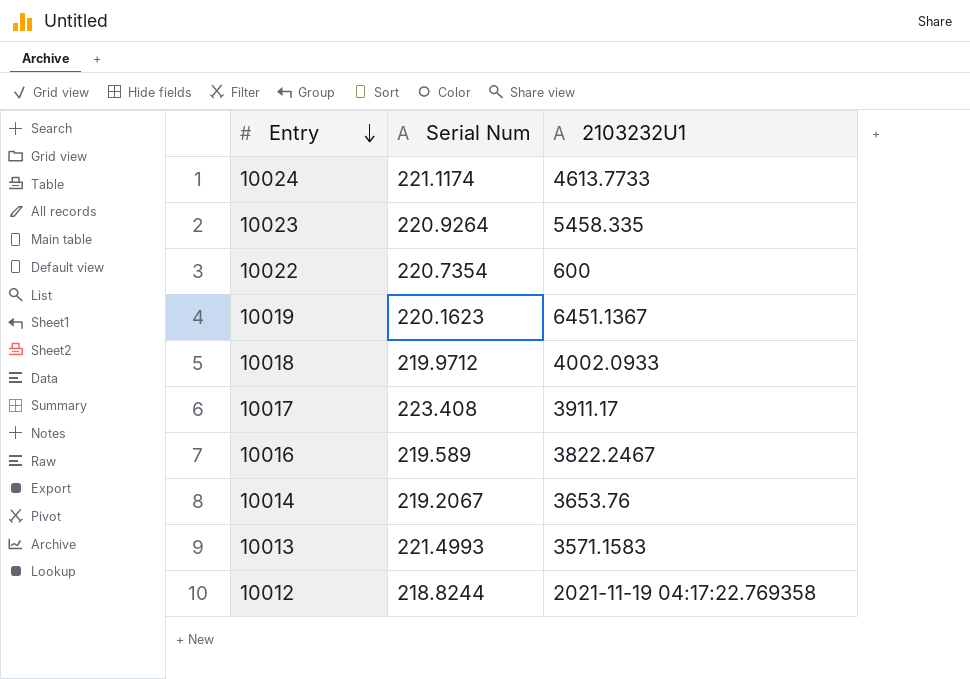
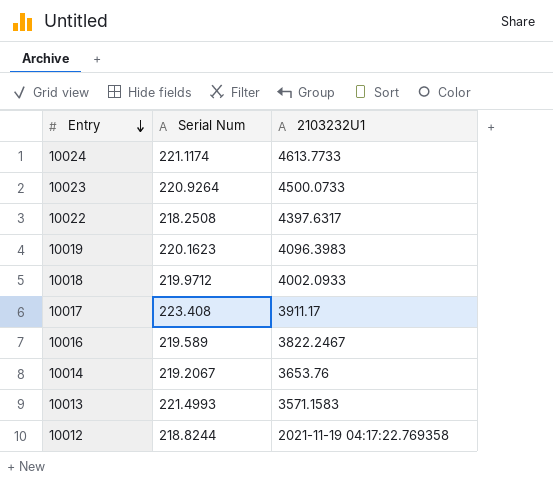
10023 | 2103232U1: 5458.335 -> 4500.0733
10022 | Serial Num: 220.7354 -> 218.2508
10022 | 2103232U1: 600 -> 4397.6317
10019 | 2103232U1: 6451.1367 -> 4096.3983

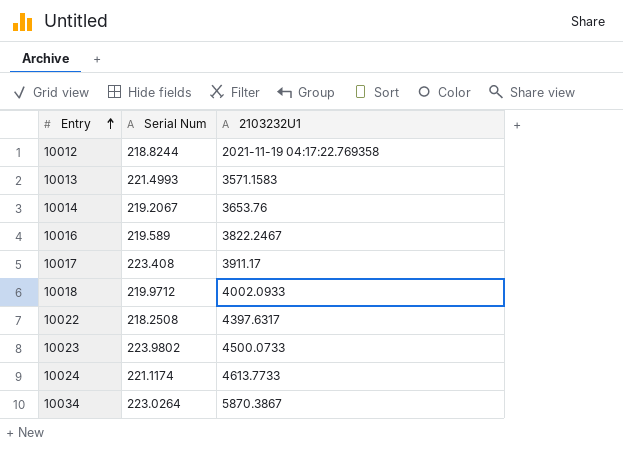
row order: Entry descending -> Entry ascending
row 10019: 220.1623 | 4096.3983 -> none
10023 | Serial Num: 220.9264 -> 223.9802
row 10034: none -> 223.0264 | 5870.3867

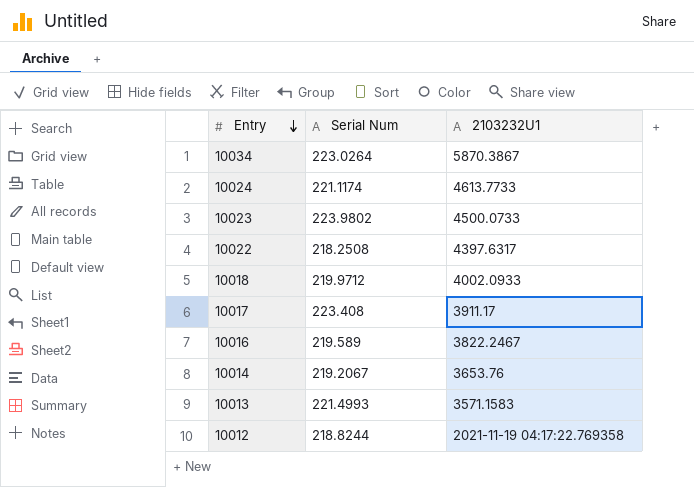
row order: Entry ascending -> Entry descending

